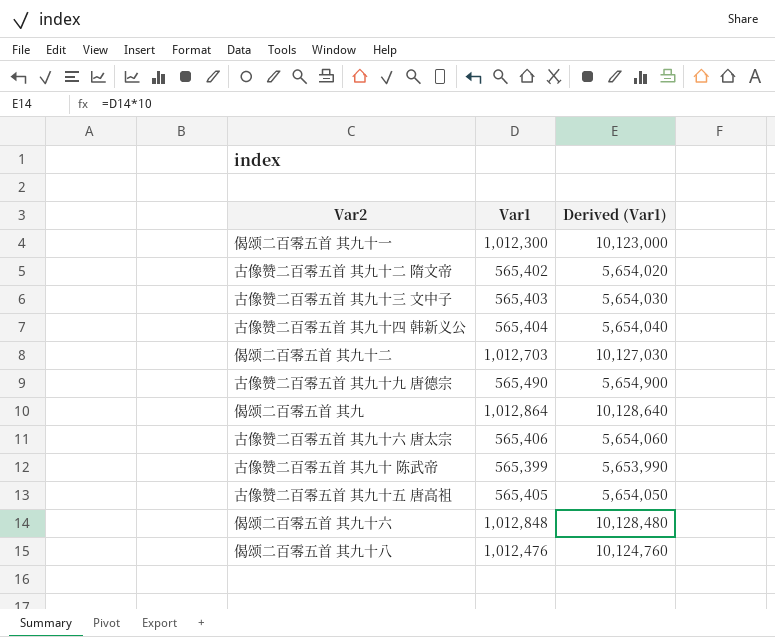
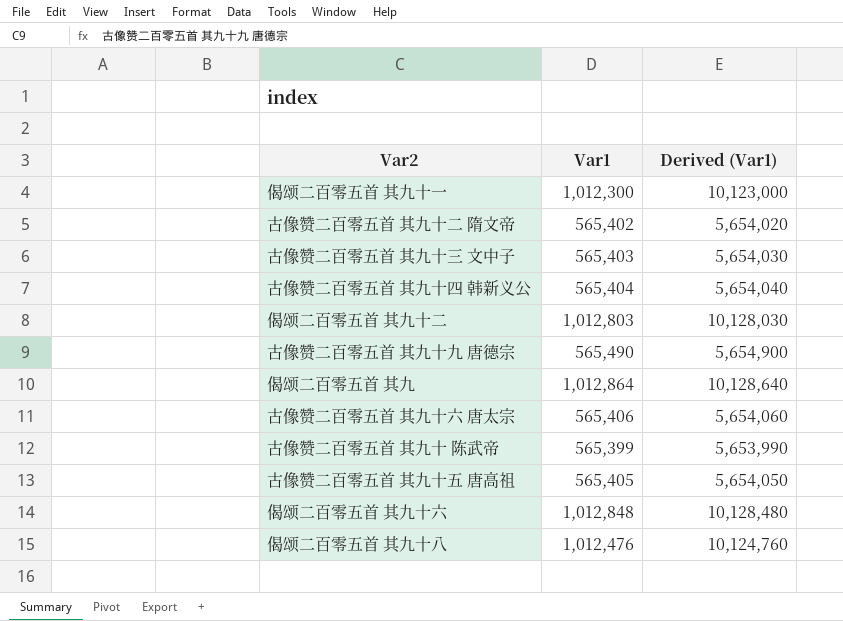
偈颂二百零五首 其九十二 | Var1: 1,012,703 -> 1,012,803
偈颂二百零五首 其九十二 | Derived (Var1): 10,127,030 -> 10,128,030

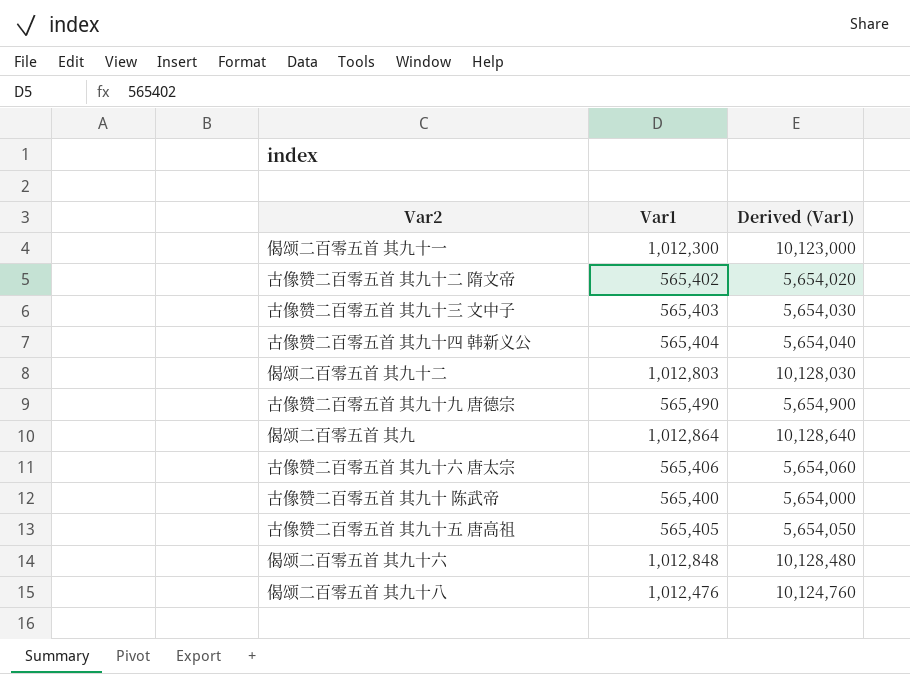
古像赞二百零五首 其九十 陈武帝 | Var1: 565,399 -> 565,400
古像赞二百零五首 其九十 陈武帝 | Derived (Var1): 5,653,990 -> 5,654,000

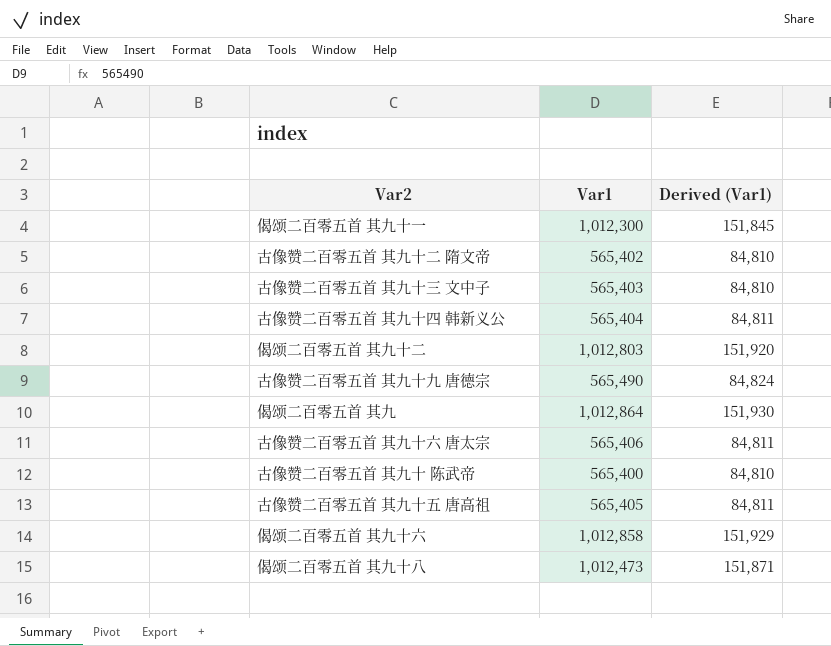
column Derived (Var1) | formula: [Var1] * 10 -> [Var1] * 0.15
偈颂二百零五首 其九十六 | Var1: 1,012,848 -> 1,012,858
偈颂二百零五首 其九十八 | Var1: 1,012,476 -> 1,012,473

